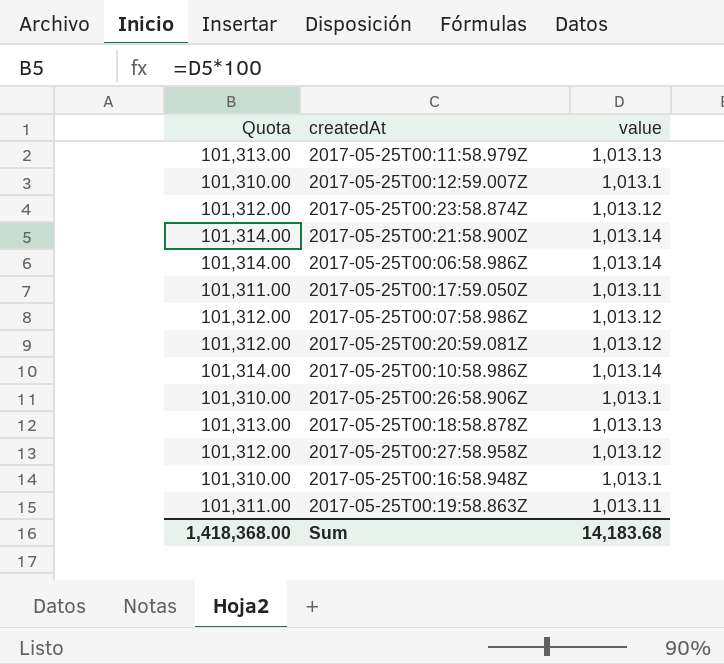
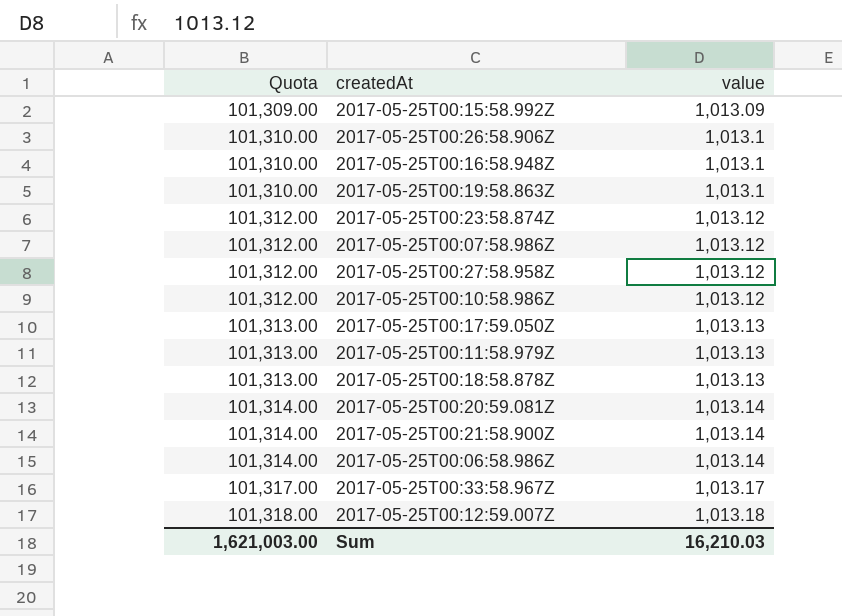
row order: none -> Quota ascending
row 2017-05-25T00:15:58.992Z: none -> 101,309.00 | 1,013.09
2017-05-25T00:19:58.863Z | Quota: 101,311.00 -> 101,310.00
2017-05-25T00:19:58.863Z | value: 1,013.11 -> 1,013.1
2017-05-25T00:10:58.986Z | Quota: 101,314.00 -> 101,312.00
2017-05-25T00:10:58.986Z | value: 1,013.14 -> 1,013.12
2017-05-25T00:17:59.050Z | Quota: 101,311.00 -> 101,313.00
2017-05-25T00:17:59.050Z | value: 1,013.11 -> 1,013.13
2017-05-25T00:20:59.081Z | Quota: 101,312.00 -> 101,314.00
2017-05-25T00:20:59.081Z | value: 1,013.12 -> 1,013.14
row 2017-05-25T00:33:58.967Z: none -> 101,317.00 | 1,013.17
2017-05-25T00:12:59.007Z | Quota: 101,310.00 -> 101,318.00
2017-05-25T00:12:59.007Z | value: 1,013.1 -> 1,013.18
Sum | Quota: 1,418,368.00 -> 1,621,003.00
Sum | value: 14,183.68 -> 16,210.03

